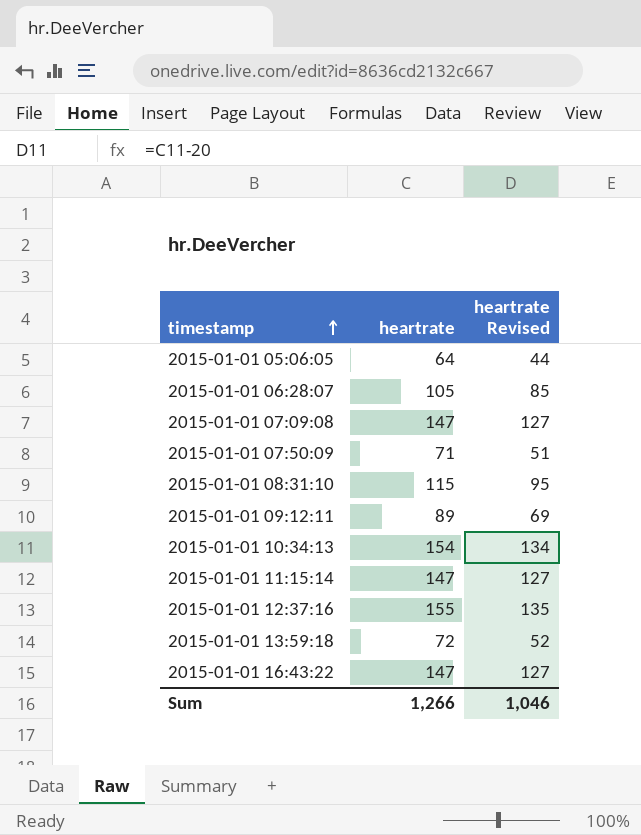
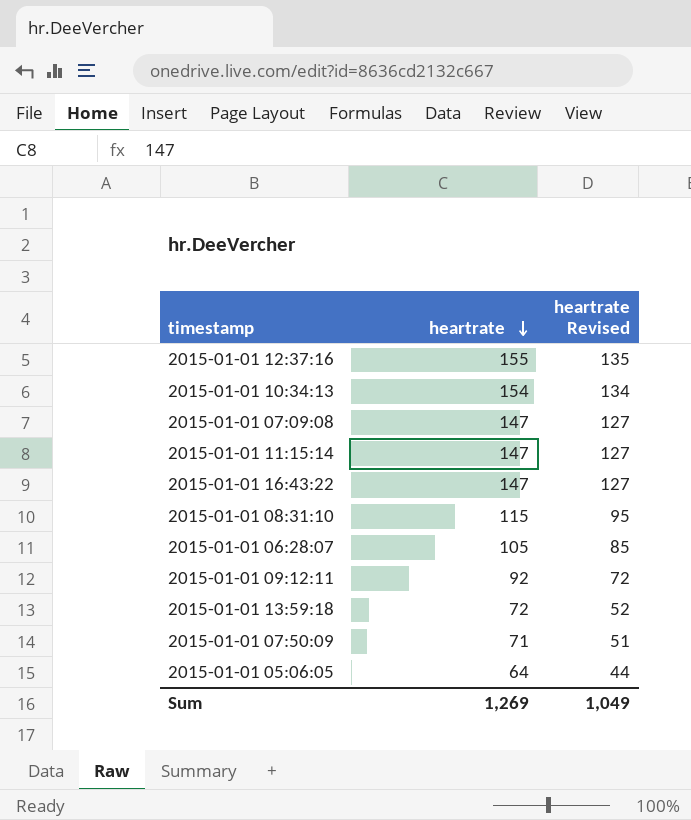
row order: timestamp ascending -> heartrate descending
2015-01-01 09:12:11 | heartrate: 89 -> 92
2015-01-01 09:12:11 | heartrate Revised: 69 -> 72
Sum | heartrate: 1,266 -> 1,269
Sum | heartrate Revised: 1,046 -> 1,049

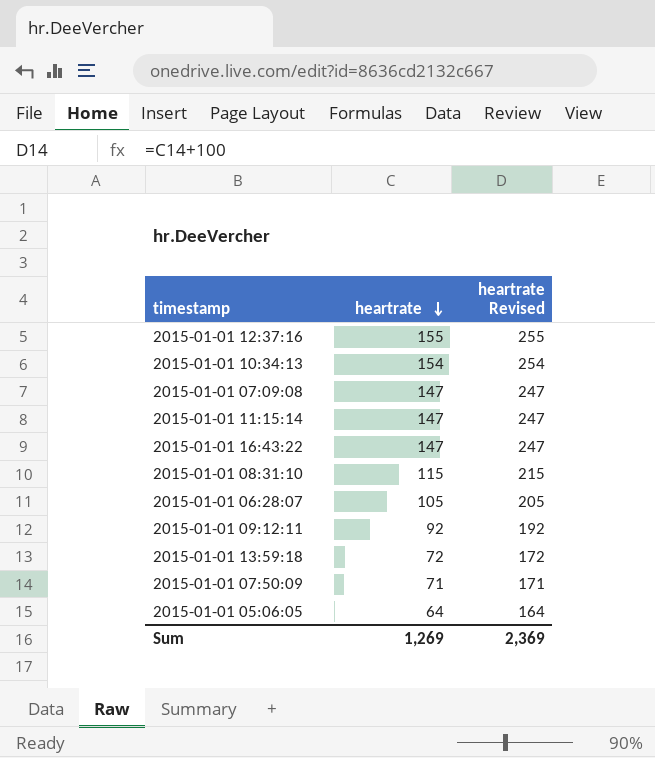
column heartrate Revised | formula: [heartrate] - 20 -> [heartrate] + 100
Sum | heartrate Revised: 1,049 -> 2,369

